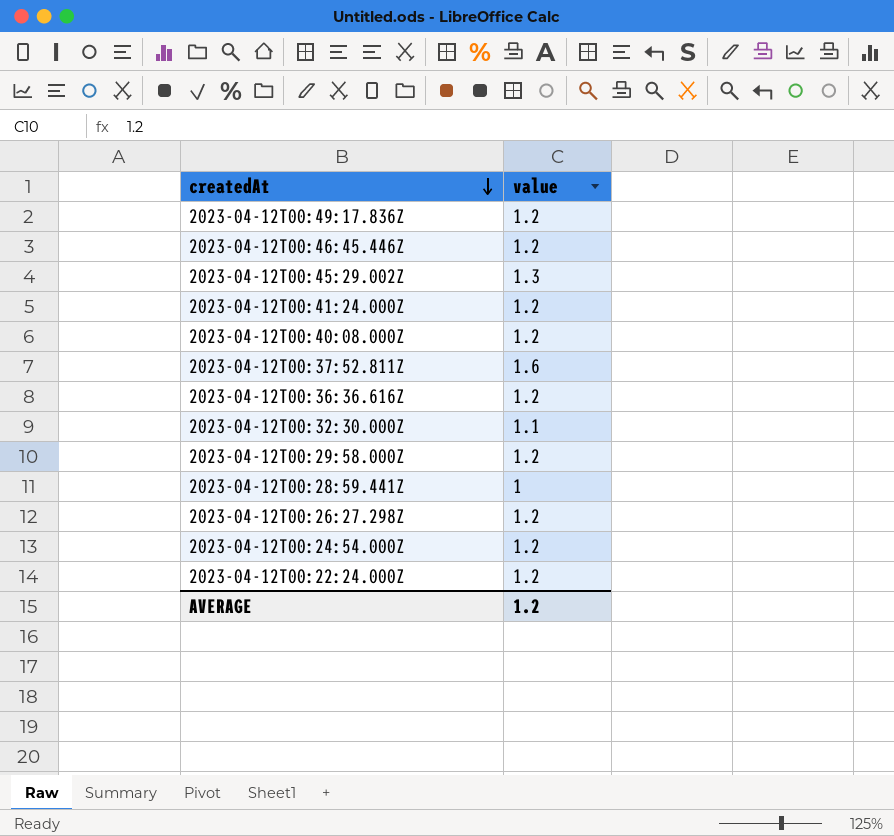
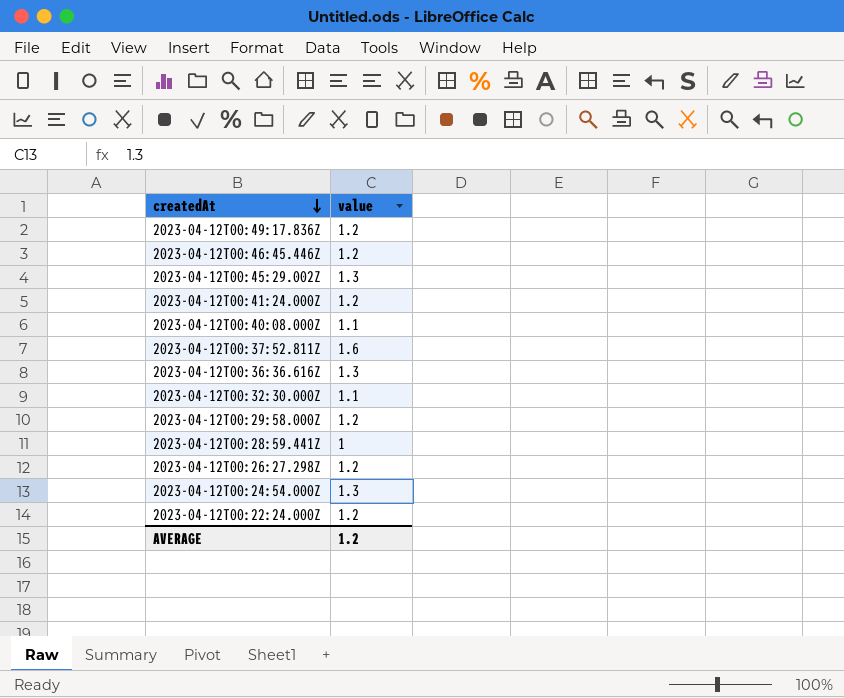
2023-04-12T00:40:08.000Z | value: 1.2 -> 1.1
2023-04-12T00:36:36.616Z | value: 1.2 -> 1.3
2023-04-12T00:24:54.000Z | value: 1.2 -> 1.3

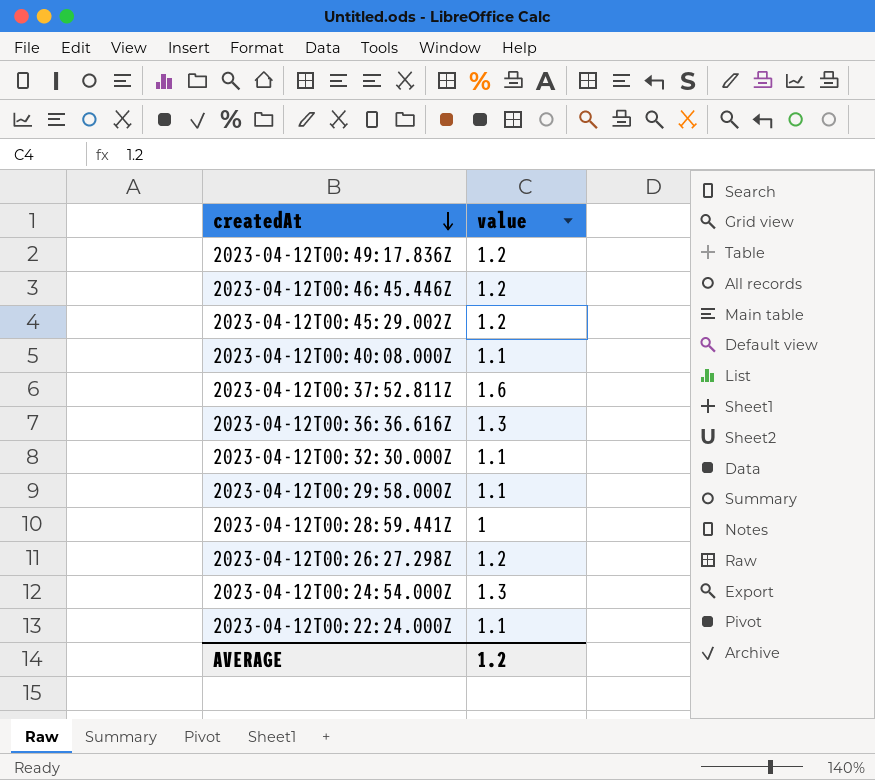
row 2023-04-12T00:41:24.000Z: 1.2 -> none
2023-04-12T00:45:29.002Z | value: 1.3 -> 1.2
2023-04-12T00:29:58.000Z | value: 1.2 -> 1.1
2023-04-12T00:22:24.000Z | value: 1.2 -> 1.1

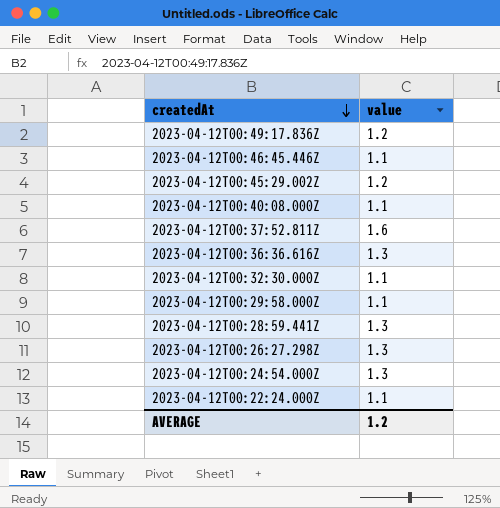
2023-04-12T00:46:45.446Z | value: 1.2 -> 1.1
2023-04-12T00:28:59.441Z | value: 1 -> 1.3
2023-04-12T00:26:27.298Z | value: 1.2 -> 1.3

